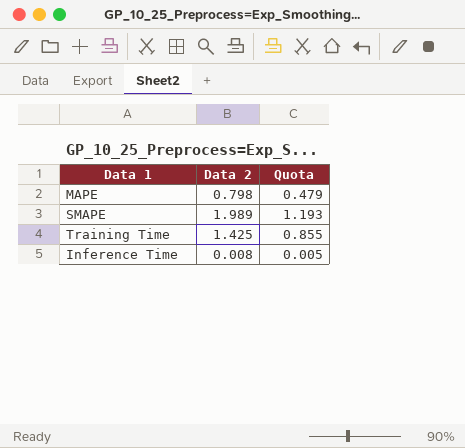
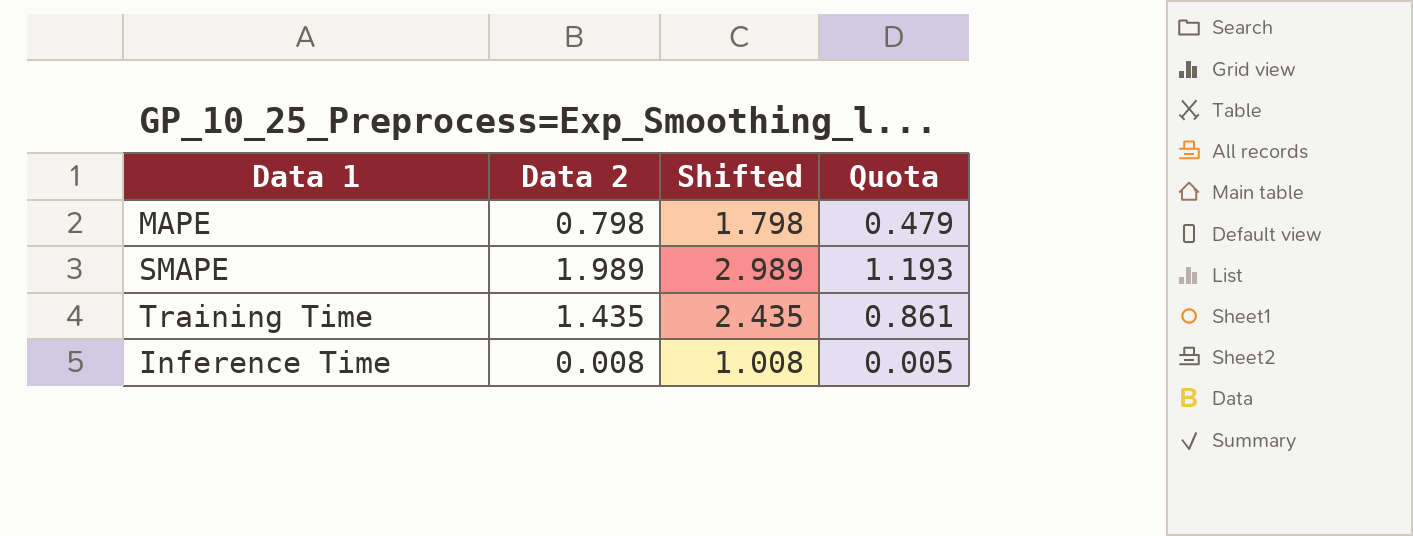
column Shifted | formula: none -> [Data 2] + 1
Training Time | Data 2: 1.425 -> 1.435
Training Time | Quota: 0.855 -> 0.861

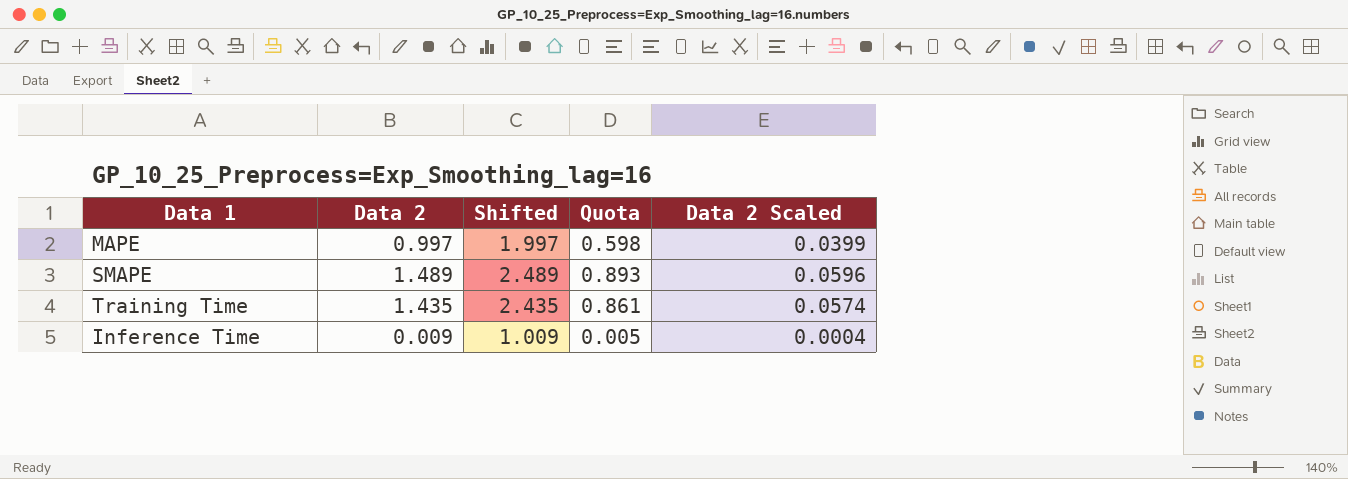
column Data 2 Scaled | formula: none -> [Data 2] * 0.04
MAPE | Data 2: 0.798 -> 0.997
MAPE | Shifted: 1.798 -> 1.997
MAPE | Quota: 0.479 -> 0.598
SMAPE | Data 2: 1.989 -> 1.489
SMAPE | Shifted: 2.989 -> 2.489
SMAPE | Quota: 1.193 -> 0.893
Inference Time | Data 2: 0.008 -> 0.009
Inference Time | Shifted: 1.008 -> 1.009

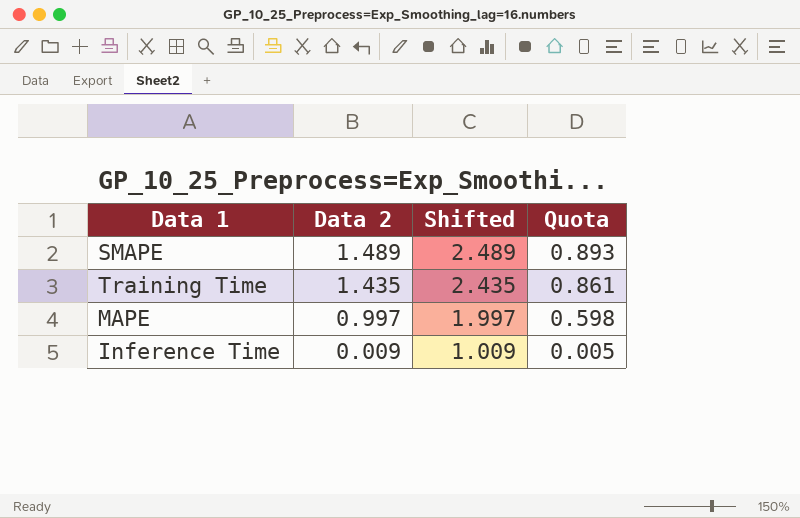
row order: none -> Data 2 descending
column Data 2 Scaled | formula: [Data 2] * 0.04 -> none

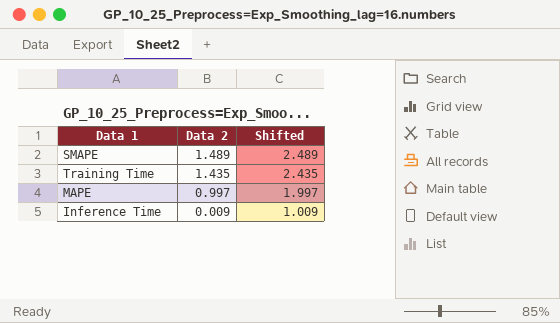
column Quota | formula: [Data 2] * 0.6 -> none

